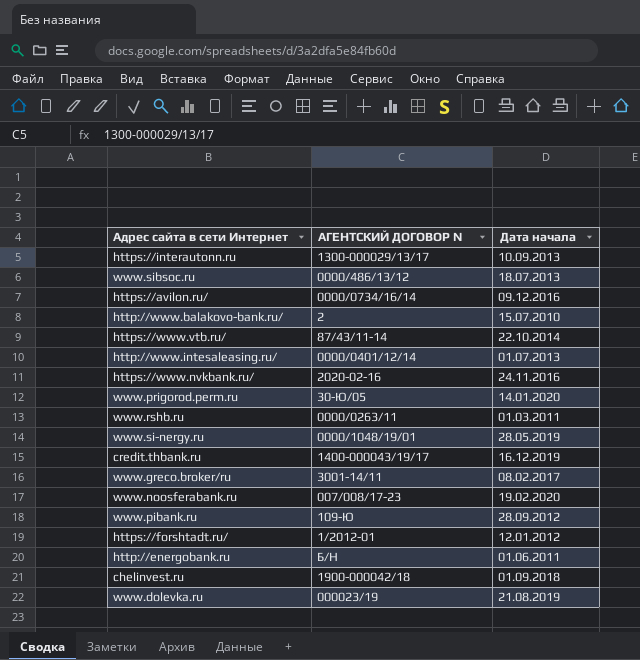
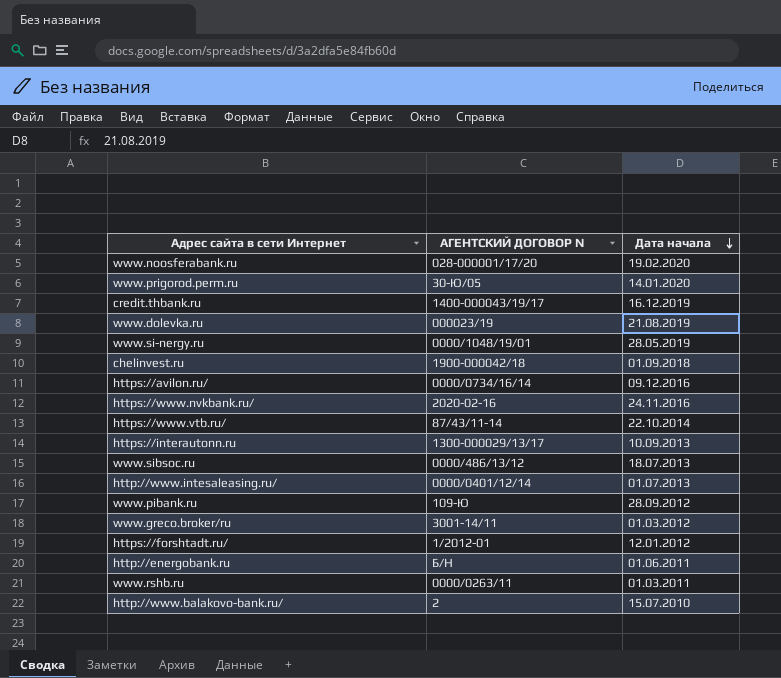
row order: none -> Дата начала descending
www.noosferabank.ru | АГЕНТСКИЙ ДОГОВОР №: 007/008/17-23 -> 028-000001/17/20
www.greco.broker/ru | Дата начала: 08.02.2017 -> 01.03.2012

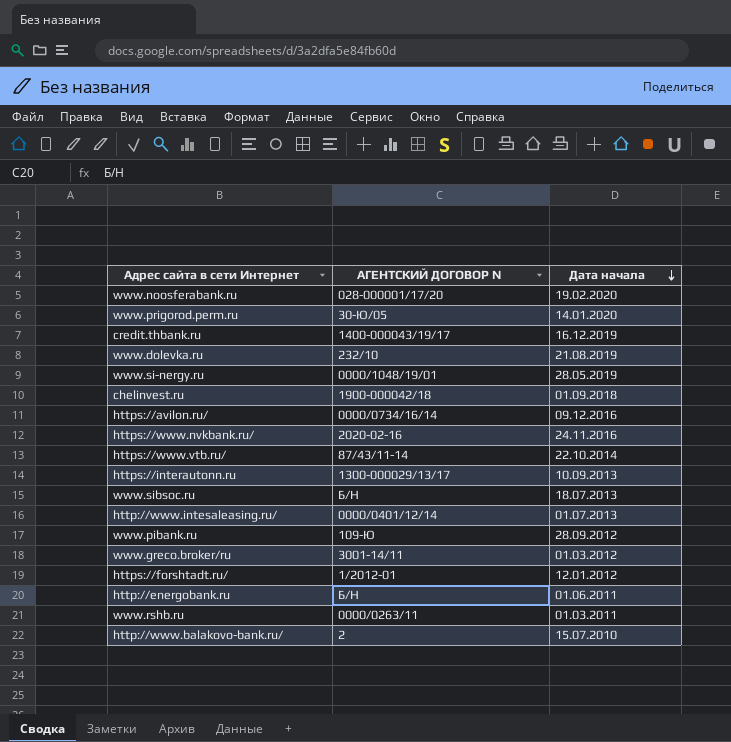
www.dolevka.ru | АГЕНТСКИЙ ДОГОВОР №: 000023/19 -> 232/10
www.sibsoc.ru | АГЕНТСКИЙ ДОГОВОР №: 0000/486/13/12 -> Б/Н

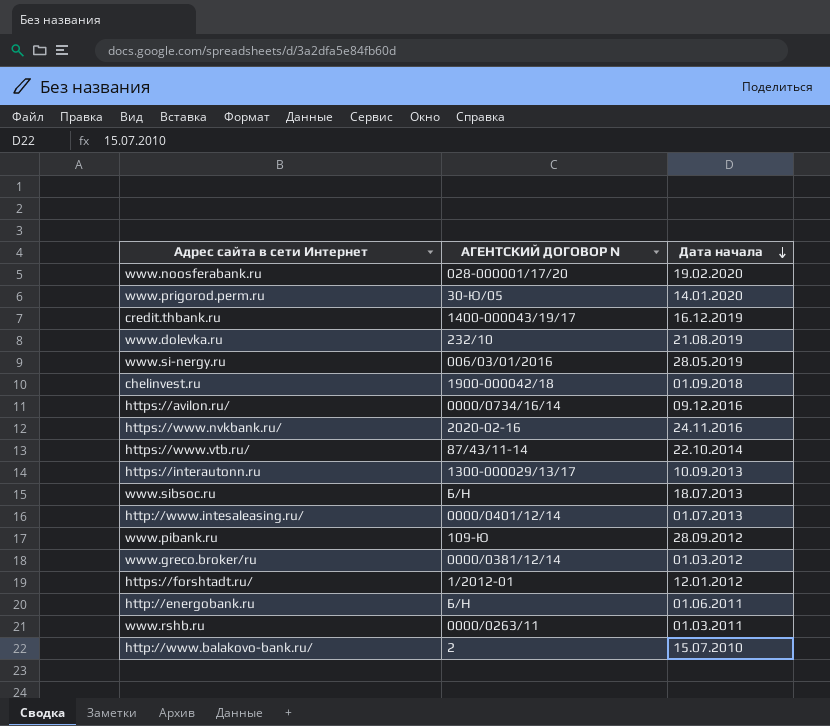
www.si-nergy.ru | АГЕНТСКИЙ ДОГОВОР №: 0000/1048/19/01 -> 006/03/01/2016
www.greco.broker/ru | АГЕНТСКИЙ ДОГОВОР №: 3001-14/11 -> 0000/0381/12/14

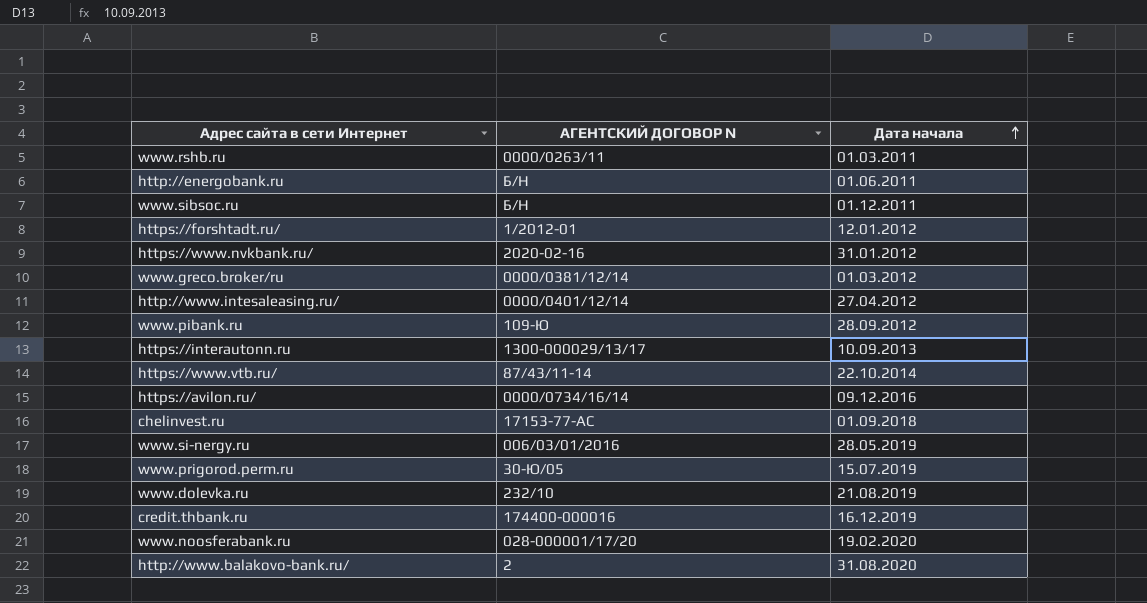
row order: Дата начала descending -> Дата начала ascending
www.sibsoc.ru | Дата начала: 18.07.2013 -> 01.12.2011
https://www.nvkbank.ru/ | Дата начала: 24.11.2016 -> 31.01.2012
http://www.intesaleasing.ru/ | Дата начала: 01.07.2013 -> 27.04.2012
chelinvest.ru | АГЕНТСКИЙ ДОГОВОР №: 1900-000042/18 -> 17153-77-АС
www.prigorod.perm.ru | Дата начала: 14.01.2020 -> 15.07.2019
credit.thbank.ru | АГЕНТСКИЙ ДОГОВОР №: 1400-000043/19/17 -> 174400-000016
http://www.balakovo-bank.ru/ | Дата начала: 15.07.2010 -> 31.08.2020

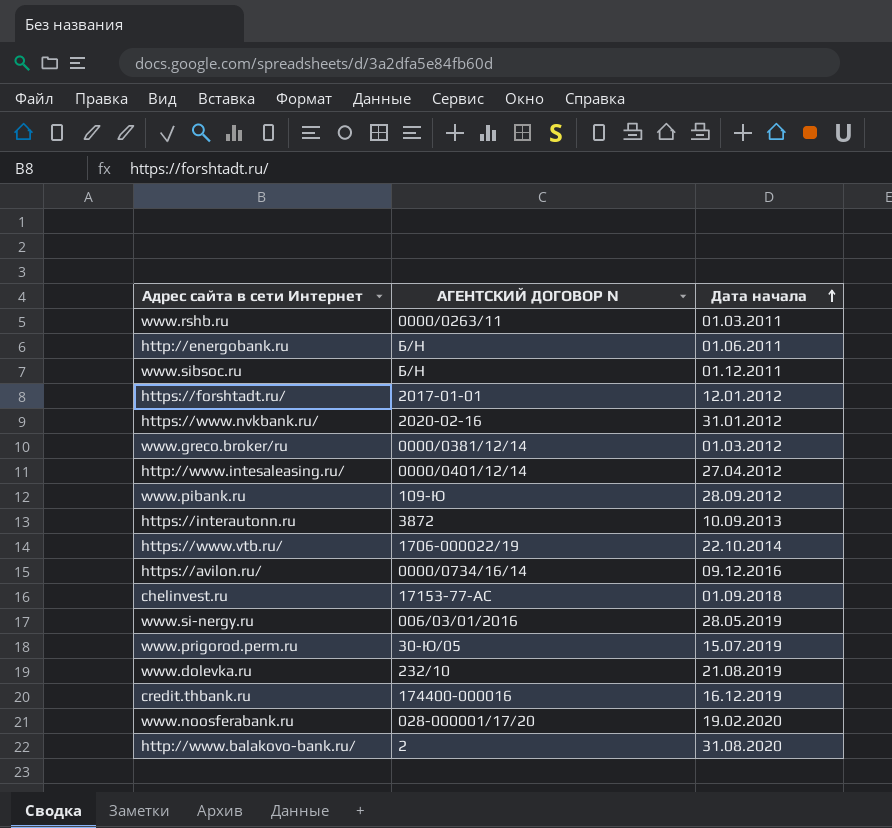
https://forshtadt.ru/ | АГЕНТСКИЙ ДОГОВОР №: 1/2012-01 -> 2017-01-01
https://interautonn.ru | АГЕНТСКИЙ ДОГОВОР №: 1300-000029/13/17 -> 3872
https://www.vtb.ru/ | АГЕНТСКИЙ ДОГОВОР №: 87/43/11-14 -> 1706-000022/19

